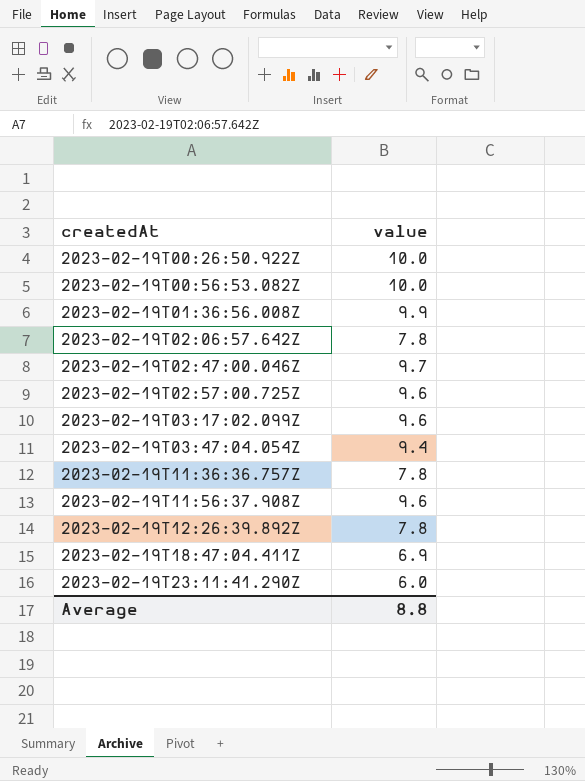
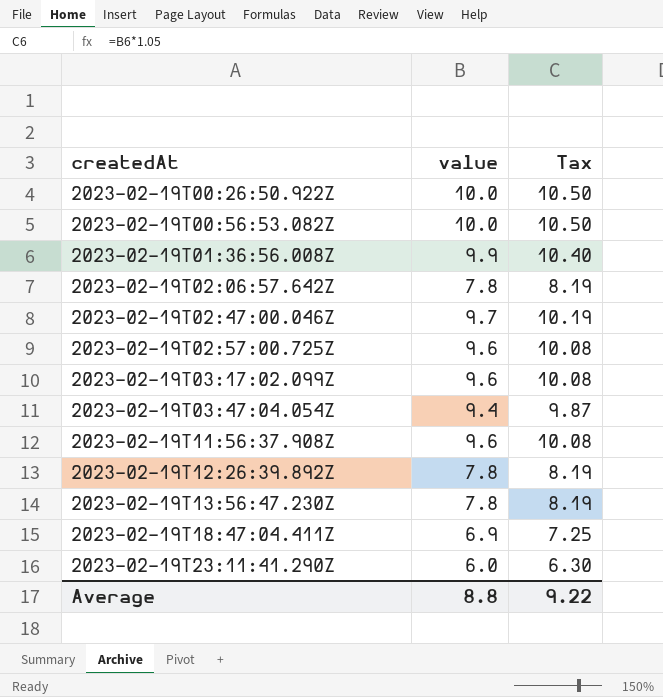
column Tax | formula: none -> [value] * 1.05
row 2023-02-19T11:36:36.757Z: 7.8 -> none
row 2023-02-19T13:56:47.230Z: none -> 7.8 | 8.19

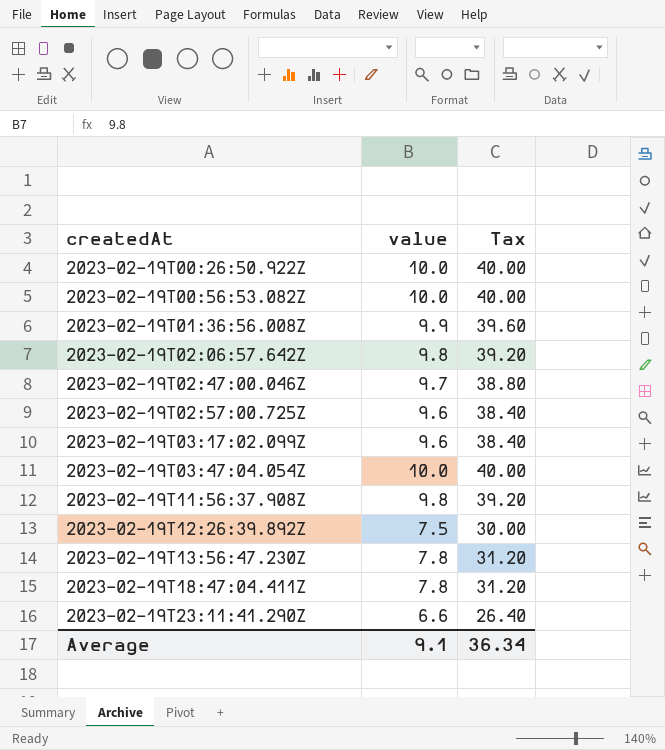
column Tax | formula: [value] * 1.05 -> [value] * 4
2023-02-19T02:06:57.642Z | value: 7.8 -> 9.8
2023-02-19T03:47:04.054Z | value: 9.4 -> 10.0
2023-02-19T11:56:37.908Z | value: 9.6 -> 9.8
2023-02-19T12:26:39.892Z | value: 7.8 -> 7.5
2023-02-19T18:47:04.411Z | value: 6.9 -> 7.8
2023-02-19T23:11:41.290Z | value: 6.0 -> 6.6
Average | value: 8.8 -> 9.1
Average | Tax: 9.22 -> 36.34

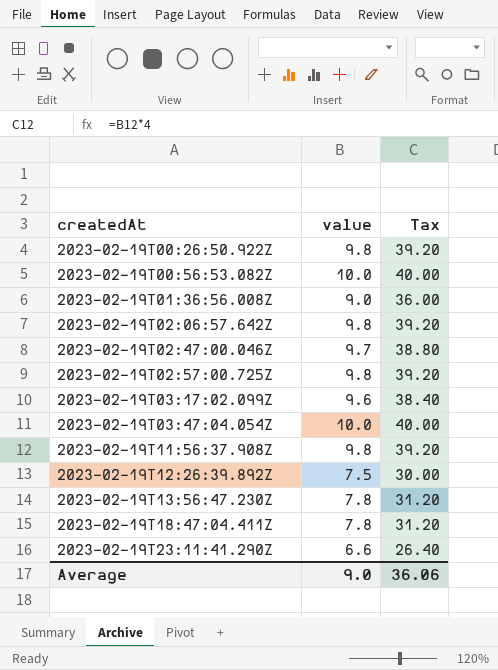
2023-02-19T00:26:50.922Z | value: 10.0 -> 9.8
2023-02-19T00:26:50.922Z | Tax: 40.00 -> 39.20
2023-02-19T01:36:56.008Z | value: 9.9 -> 9.0
2023-02-19T01:36:56.008Z | Tax: 39.60 -> 36.00
2023-02-19T02:57:00.725Z | value: 9.6 -> 9.8
2023-02-19T02:57:00.725Z | Tax: 38.40 -> 39.20
Average | value: 9.1 -> 9.0
Average | Tax: 36.34 -> 36.06

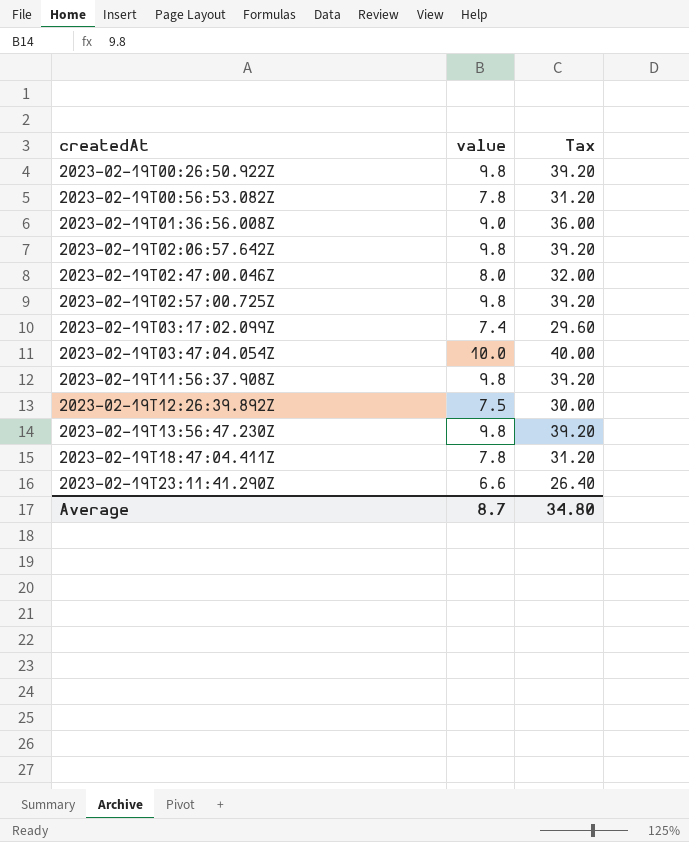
2023-02-19T00:56:53.082Z | value: 10.0 -> 7.8
2023-02-19T00:56:53.082Z | Tax: 40.00 -> 31.20
2023-02-19T02:47:00.046Z | value: 9.7 -> 8.0
2023-02-19T02:47:00.046Z | Tax: 38.80 -> 32.00
2023-02-19T03:17:02.099Z | value: 9.6 -> 7.4
2023-02-19T03:17:02.099Z | Tax: 38.40 -> 29.60
2023-02-19T13:56:47.230Z | value: 7.8 -> 9.8
2023-02-19T13:56:47.230Z | Tax: 31.20 -> 39.20
Average | value: 9.0 -> 8.7
Average | Tax: 36.06 -> 34.80

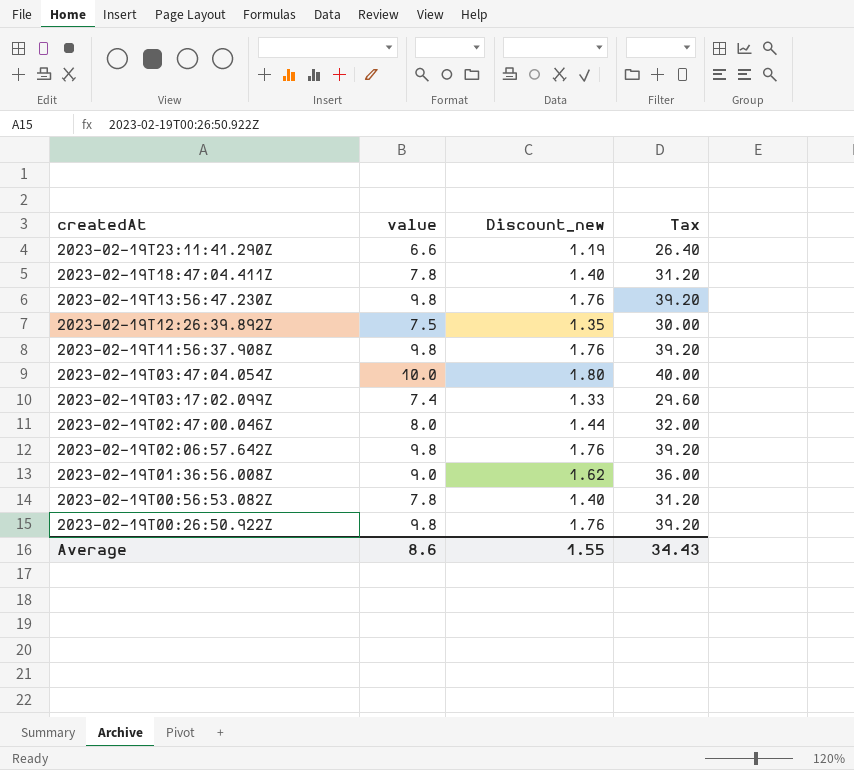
row order: createdAt ascending -> createdAt descending
column Discount_new | formula: none -> [value] * 0.18
row 2023-02-19T02:57:00.725Z: 9.8 | 39.20 -> none
Average | value: 8.7 -> 8.6
Average | Tax: 34.80 -> 34.43

